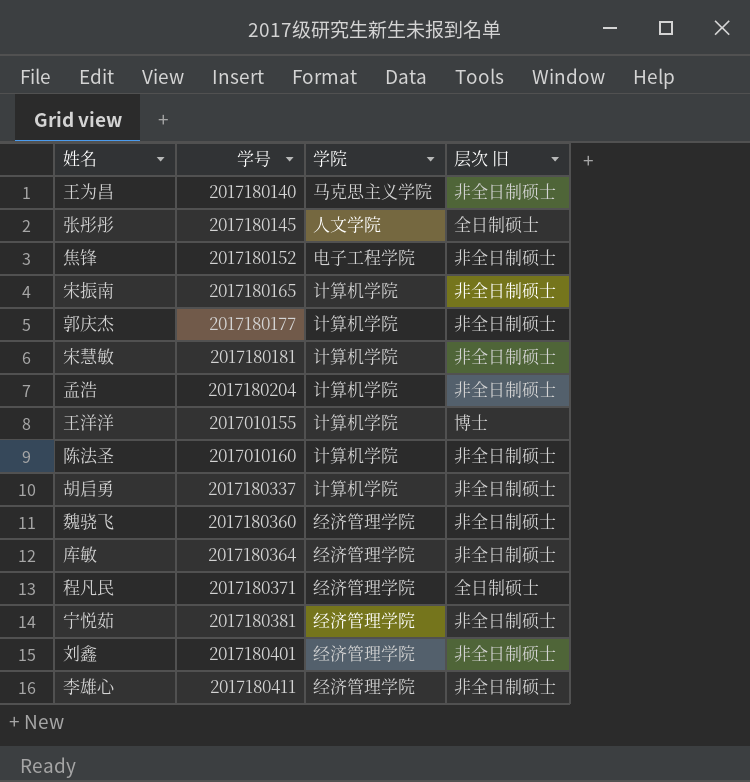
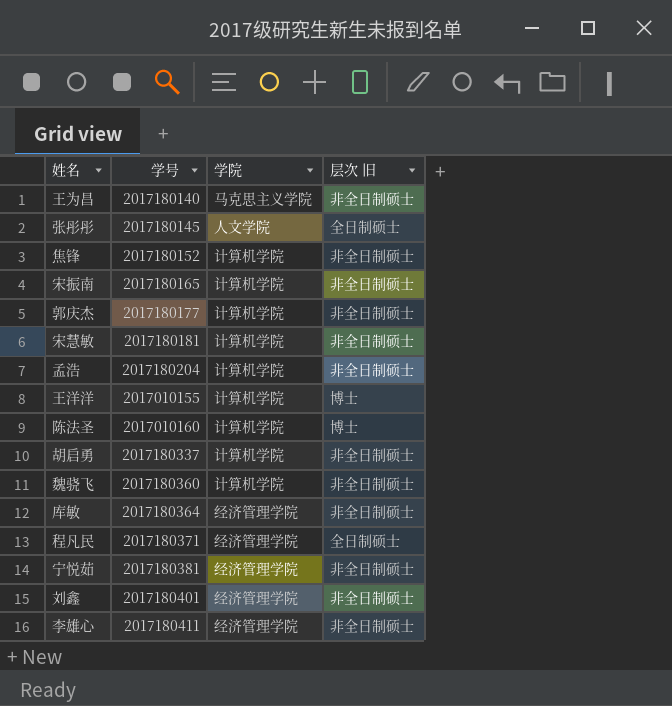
焦锋 | 学院: 电子工程学院 -> 计算机学院
陈法圣 | 层次 旧: 非全日制硕士 -> 博士
魏骁飞 | 学院: 经济管理学院 -> 计算机学院

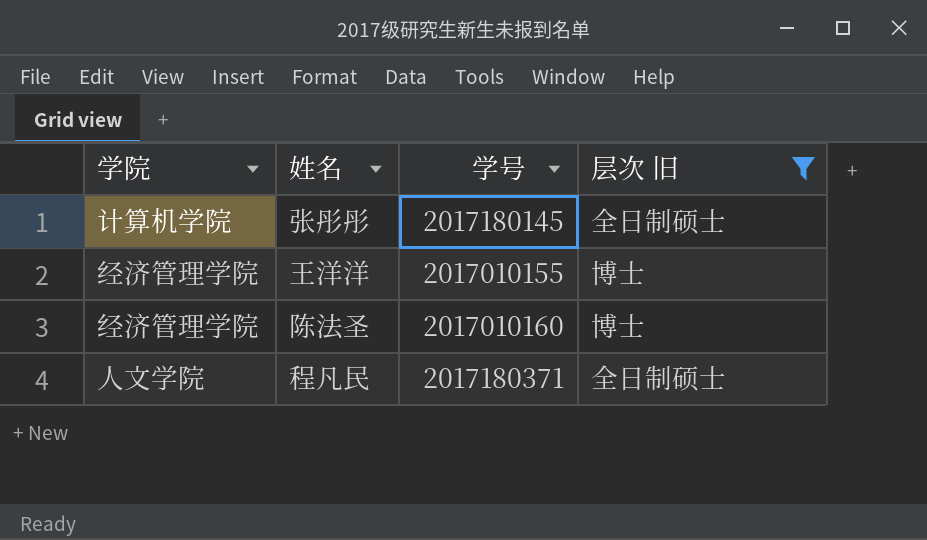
filter: none -> 层次 旧 != 非全日制硕士
column 学院 | position: 3 -> 1
张彤彤 | 学院: 人文学院 -> 计算机学院
王洋洋 | 学院: 计算机学院 -> 经济管理学院
陈法圣 | 学院: 计算机学院 -> 经济管理学院
程凡民 | 学院: 经济管理学院 -> 人文学院

